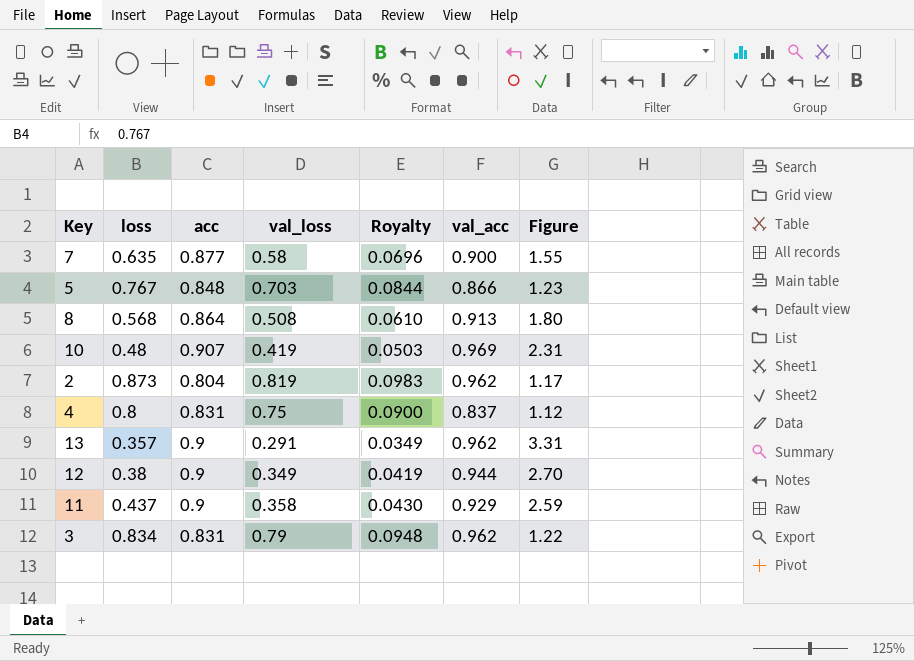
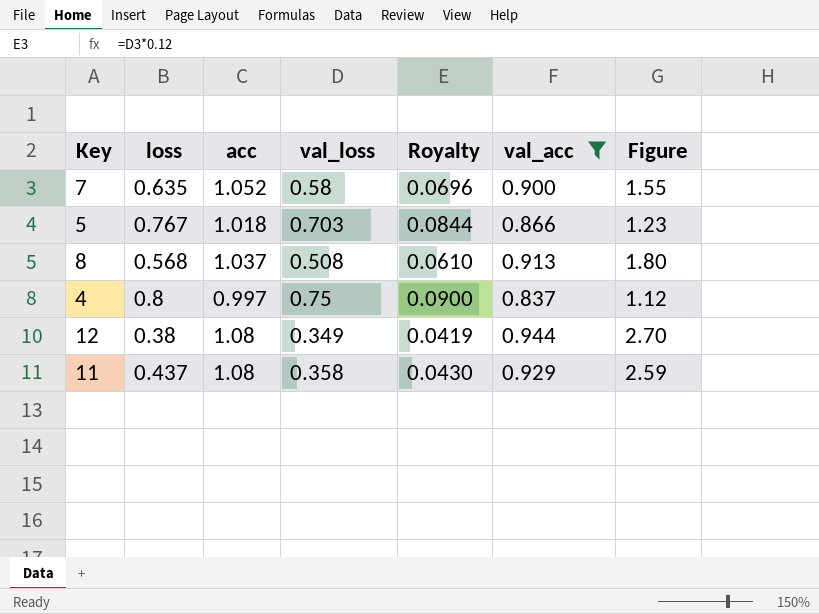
filter: none -> val_acc <= 0.944
7 | acc: 0.877 -> 1.052
5 | acc: 0.848 -> 1.018
8 | acc: 0.864 -> 1.037
4 | acc: 0.831 -> 0.997
12 | acc: 0.9 -> 1.08
11 | acc: 0.9 -> 1.08

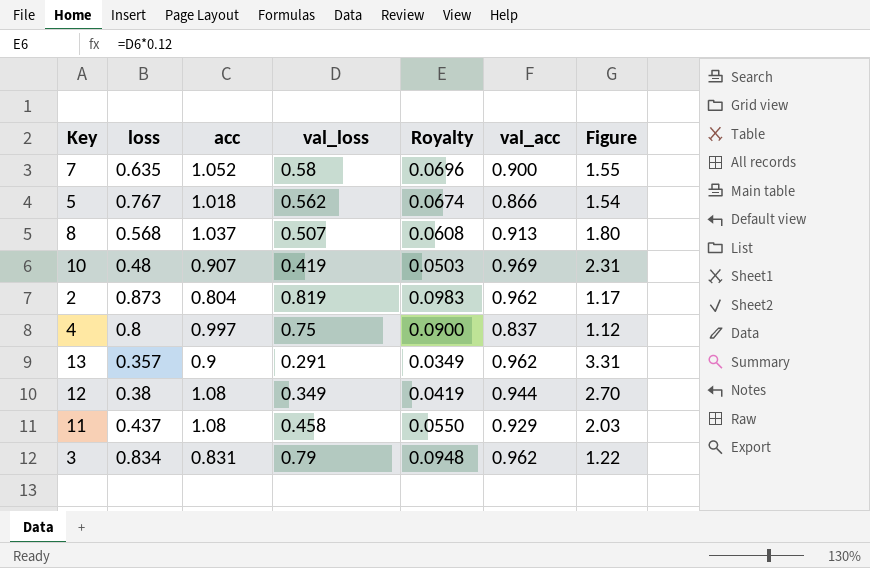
filter: val_acc <= 0.944 -> none
5 | val_loss: 0.703 -> 0.562
5 | Royalty: 0.0844 -> 0.0674
5 | Figure: 1.23 -> 1.54
8 | val_loss: 0.508 -> 0.507
8 | Royalty: 0.0610 -> 0.0608
11 | val_loss: 0.358 -> 0.458
11 | Royalty: 0.0430 -> 0.0550
11 | Figure: 2.59 -> 2.03

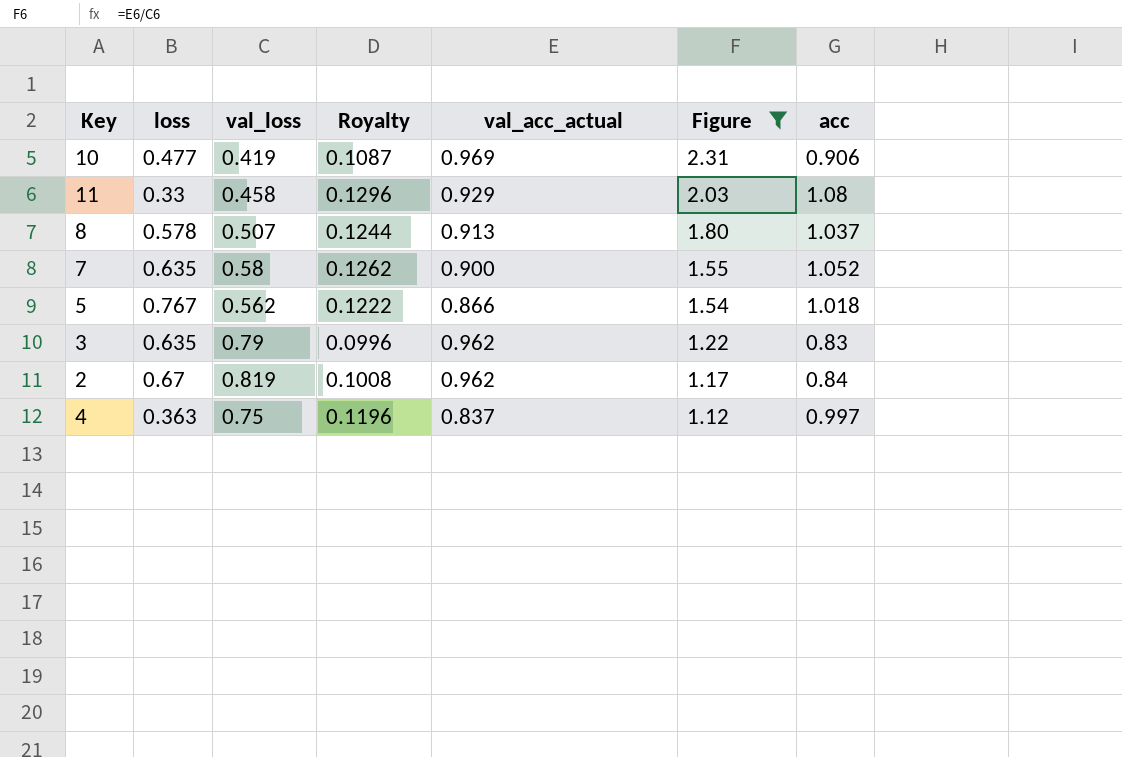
filter: none -> Figure <= 2.31
row order: none -> Figure descending
column Royalty | formula: [val_loss] * 0.12 -> [acc] * 0.12
column name: val_acc -> val_acc_actual
column acc | position: 3 -> 7
10 | loss: 0.48 -> 0.477
10 | acc: 0.907 -> 0.906
11 | loss: 0.437 -> 0.33
8 | loss: 0.568 -> 0.578
3 | loss: 0.834 -> 0.635
3 | acc: 0.831 -> 0.83
2 | loss: 0.873 -> 0.67
2 | acc: 0.804 -> 0.84
4 | loss: 0.8 -> 0.363

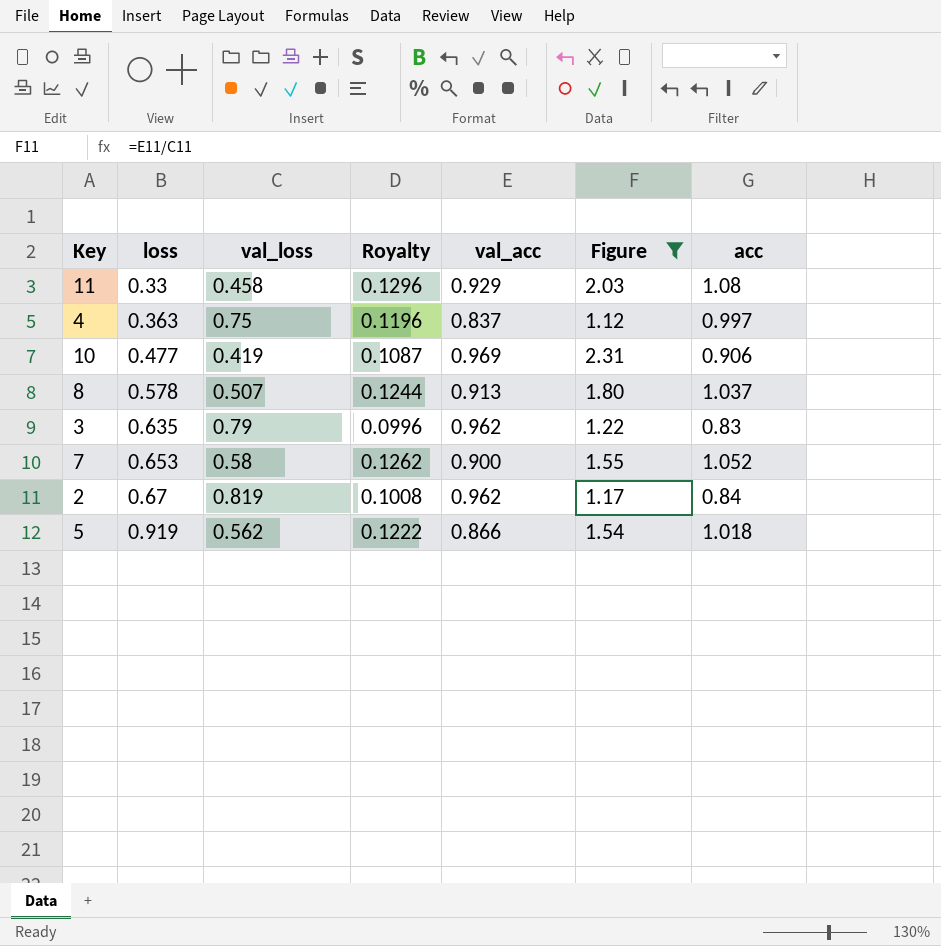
row order: Figure descending -> loss ascending
column name: val_acc_actual -> val_acc
7 | loss: 0.635 -> 0.653
5 | loss: 0.767 -> 0.919

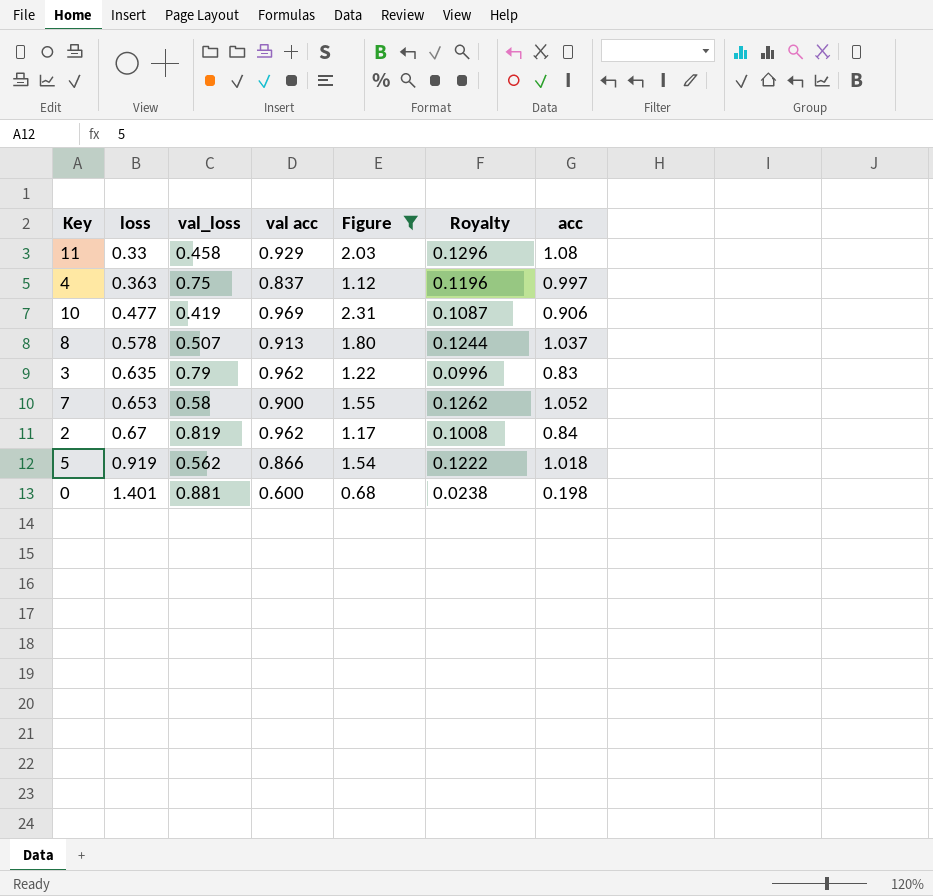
column name: val_acc -> val acc
column Royalty | position: 4 -> 6
row 0: none -> 1.401 | 0.881 | 0.600 | 0.68 | 0.0238 | 0.198

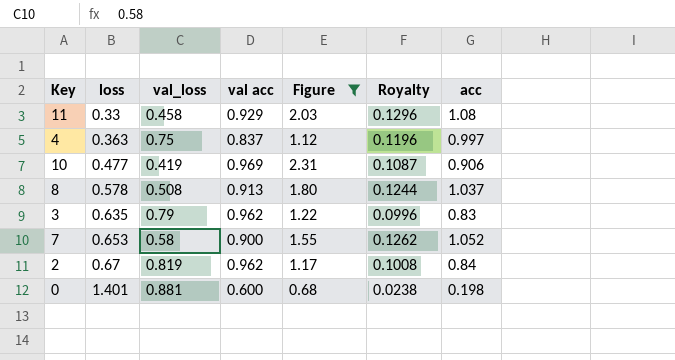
row 5: 0.919 | 0.562 | 0.866 | 1.54 | 0.1222 | 1.018 -> none
8 | val_loss: 0.507 -> 0.508

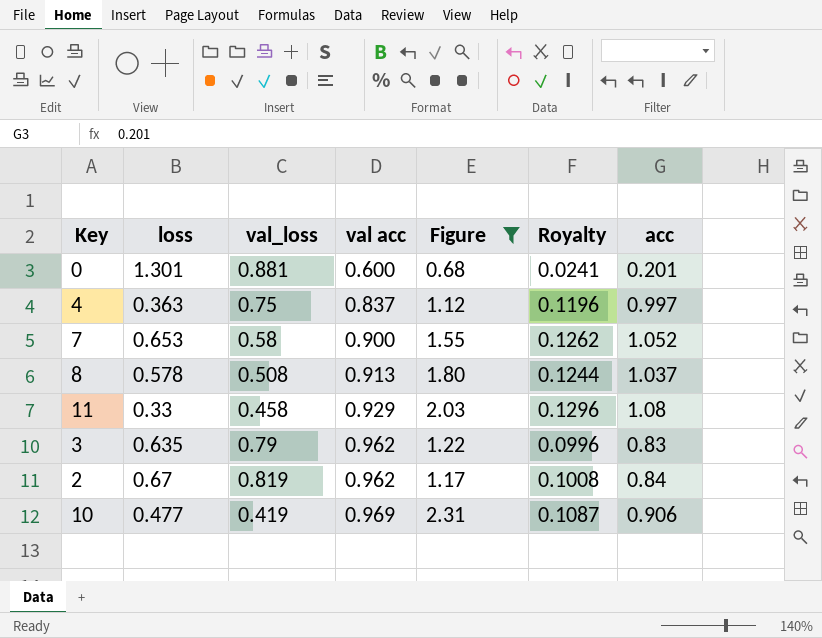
row order: loss ascending -> val acc ascending
0 | loss: 1.401 -> 1.301
0 | Royalty: 0.0238 -> 0.0241
0 | acc: 0.198 -> 0.201

